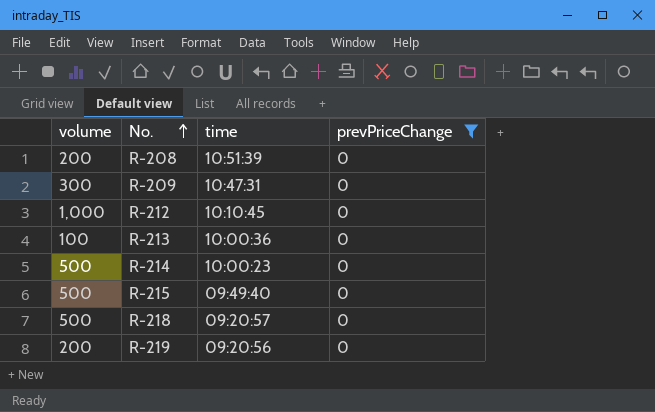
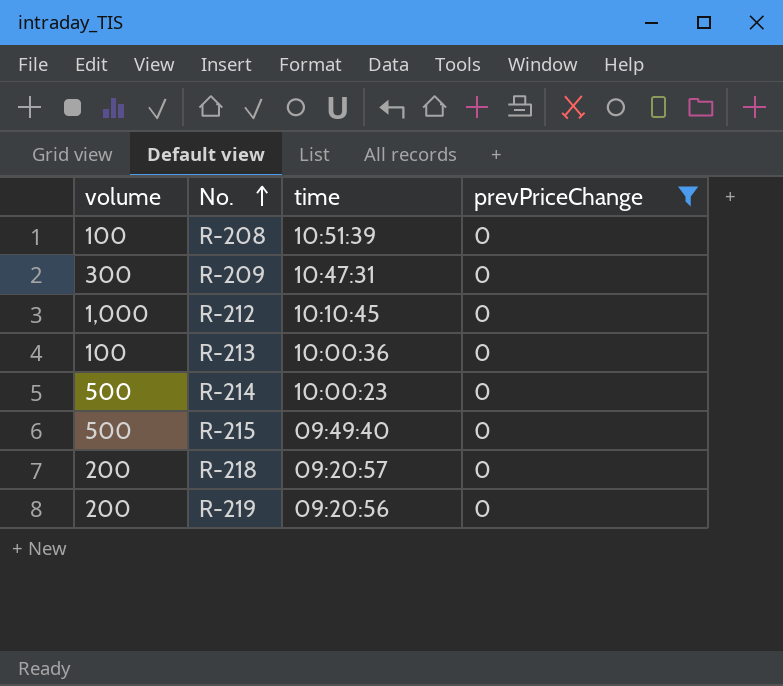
R-208 | volume: 200 -> 100
R-218 | volume: 500 -> 200

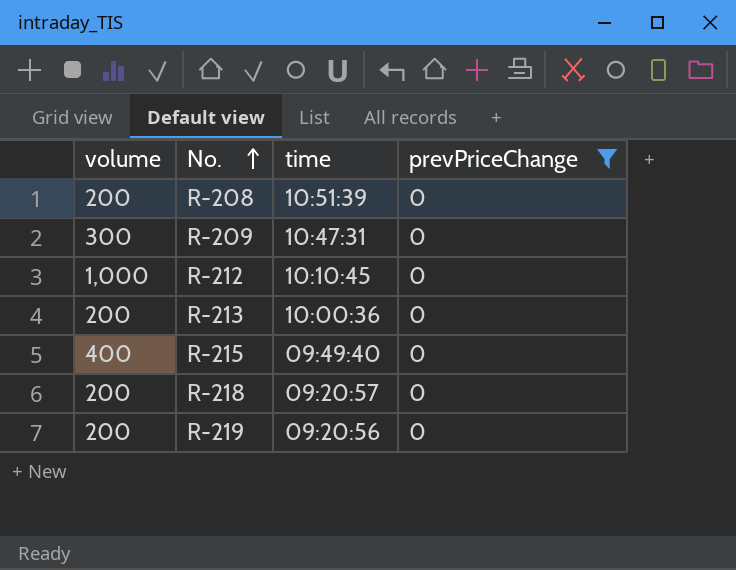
row R-214: 500 | 10:00:23 | 0 -> none
R-208 | volume: 100 -> 200
R-213 | volume: 100 -> 200
R-215 | volume: 500 -> 400

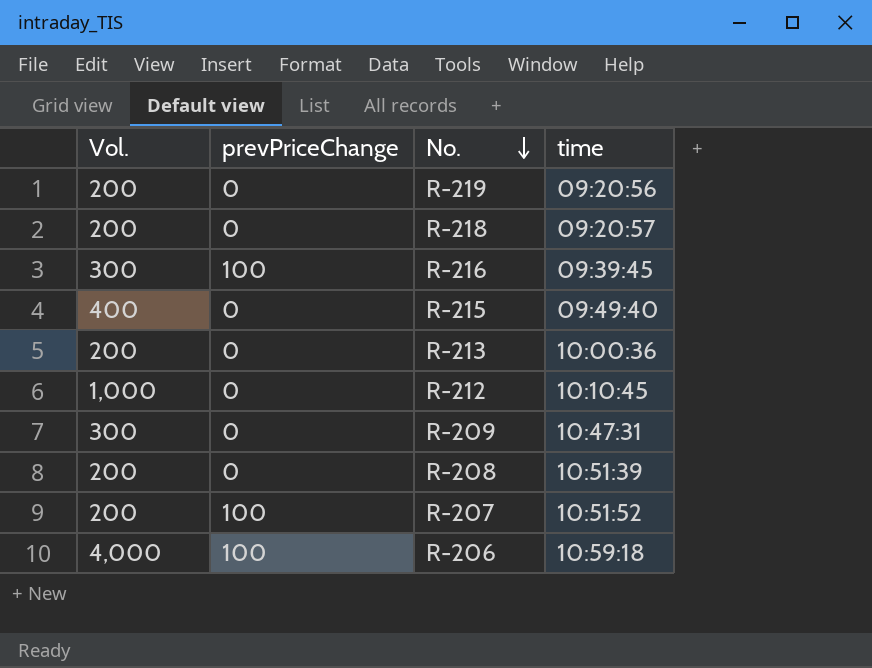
filter: prevPriceChange = 0 -> none
row order: No. ascending -> No. descending
column name: volume -> Vol.
column prevPriceChange | position: 4 -> 2

